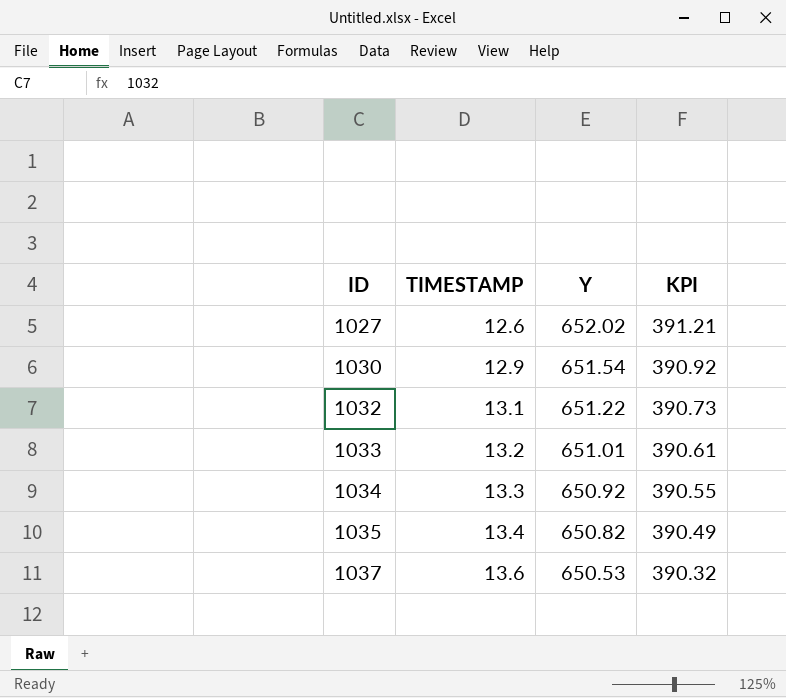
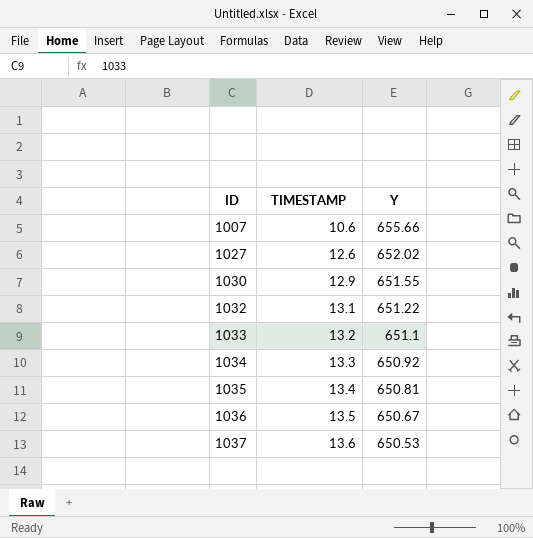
column KPI | formula: [Y] * 0.6 -> none
row 1007: none -> 10.6 | 655.66
1030 | Y: 651.54 -> 651.55
1033 | Y: 651.01 -> 651.1
1035 | Y: 650.82 -> 650.81
row 1036: none -> 13.5 | 650.67

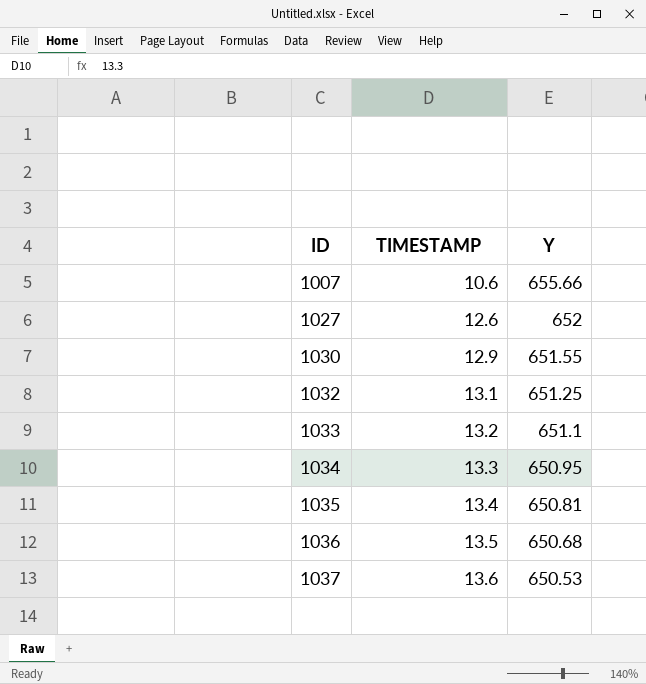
1027 | Y: 652.02 -> 652
1032 | Y: 651.22 -> 651.25
1034 | Y: 650.92 -> 650.95
1036 | Y: 650.67 -> 650.68

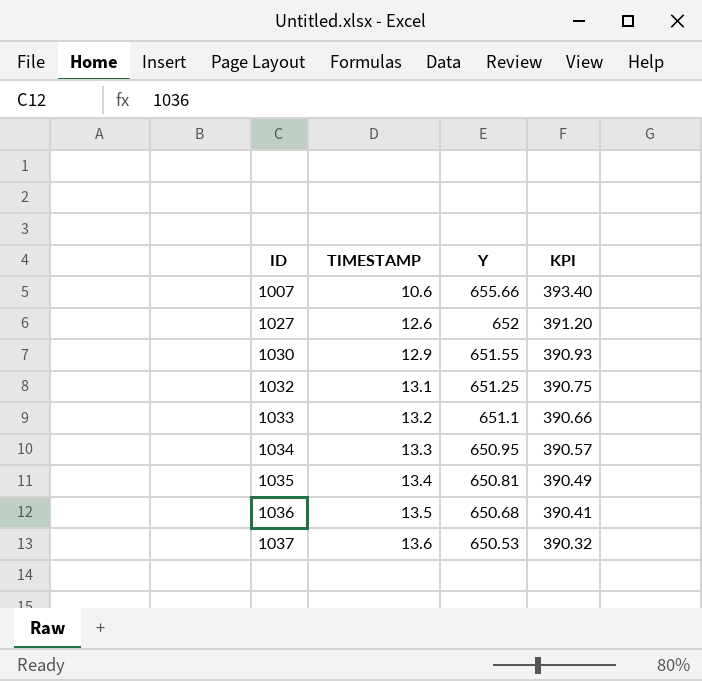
column KPI | formula: none -> [Y] * 0.6

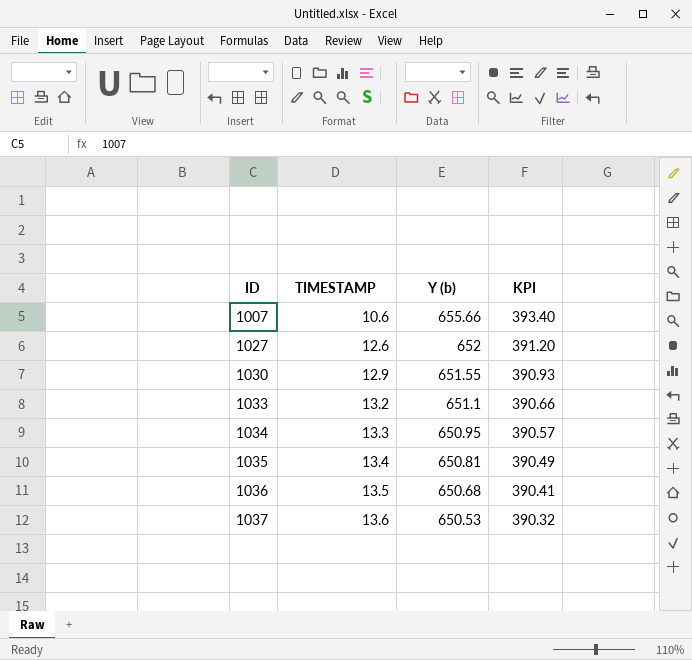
column name: Y -> Y (b)
row 1032: 13.1 | 651.25 | 390.75 -> none

